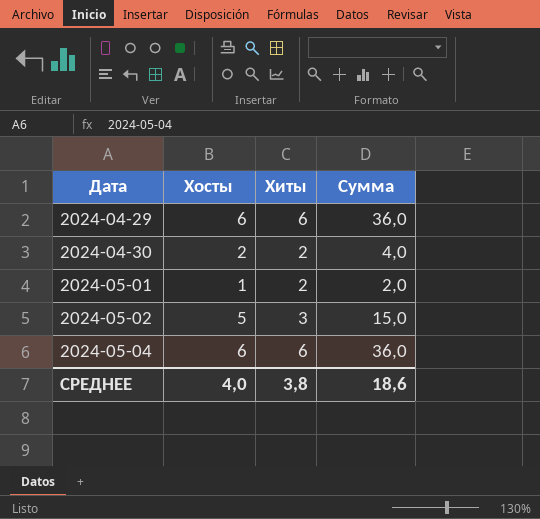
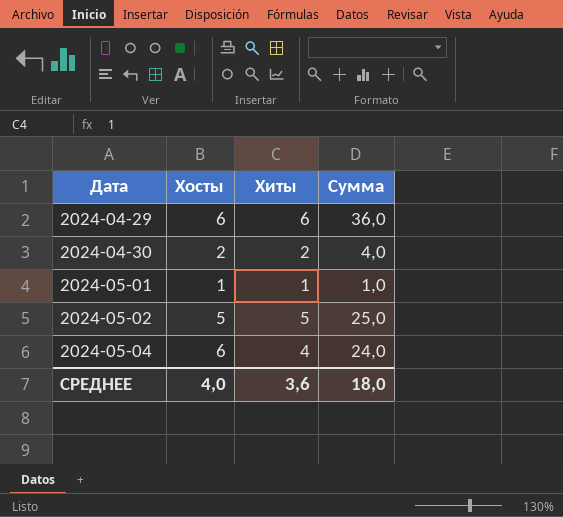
2024-05-01 | Хиты: 2 -> 1
2024-05-01 | Сумма: 2,0 -> 1,0
2024-05-02 | Хиты: 3 -> 5
2024-05-02 | Сумма: 15,0 -> 25,0
2024-05-04 | Хиты: 6 -> 4
2024-05-04 | Сумма: 36,0 -> 24,0
СРЕДНЕЕ | Хиты: 3,8 -> 3,6
СРЕДНЕЕ | Сумма: 18,6 -> 18,0

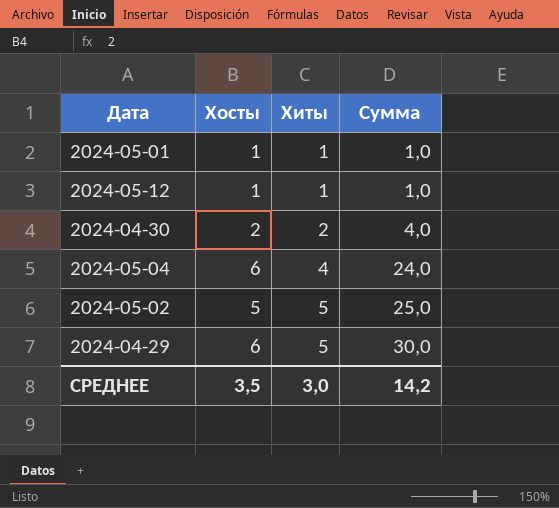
row order: Дата ascending -> Хиты ascending
row 2024-05-12: none -> 1 | 1 | 1,0
2024-04-29 | Хиты: 6 -> 5
2024-04-29 | Сумма: 36,0 -> 30,0
СРЕДНЕЕ | Хосты: 4,0 -> 3,5
СРЕДНЕЕ | Хиты: 3,6 -> 3,0
СРЕДНЕЕ | Сумма: 18,0 -> 14,2

